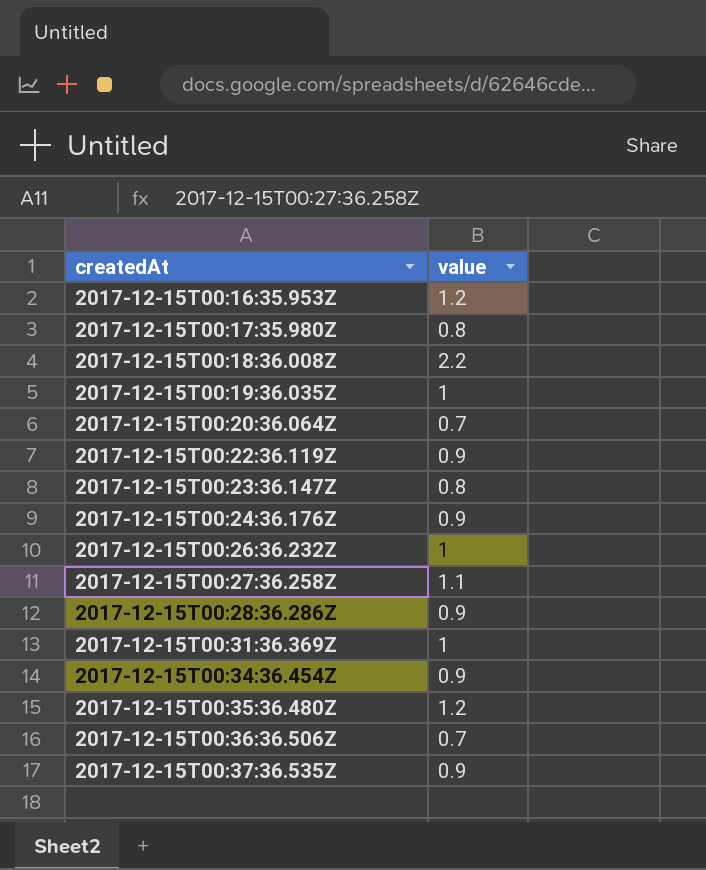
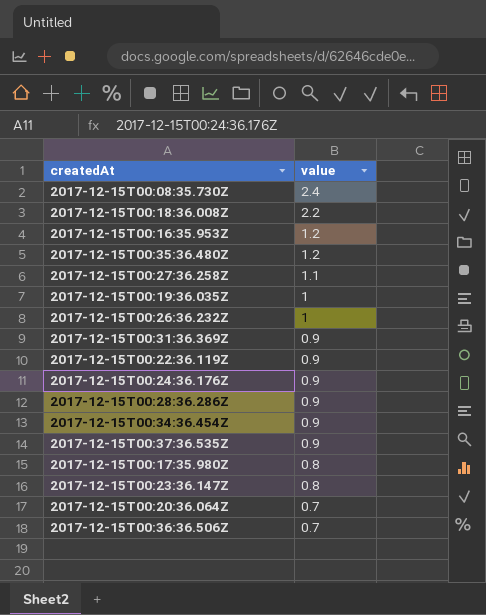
row order: createdAt ascending -> value descending
row 2017-12-15T00:08:35.730Z: none -> 2.4
2017-12-15T00:31:36.369Z | value: 1 -> 0.9

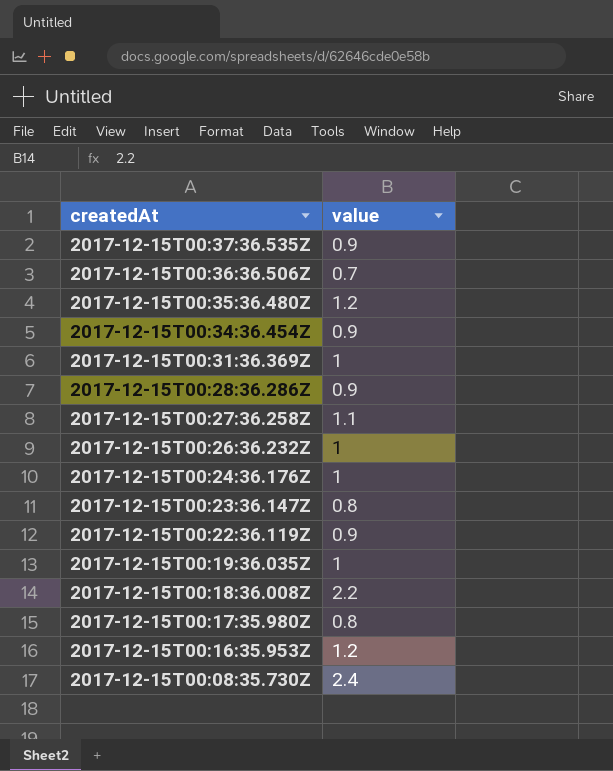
row order: value descending -> createdAt descending
row 2017-12-15T00:20:36.064Z: 0.7 -> none
2017-12-15T00:31:36.369Z | value: 0.9 -> 1
2017-12-15T00:24:36.176Z | value: 0.9 -> 1

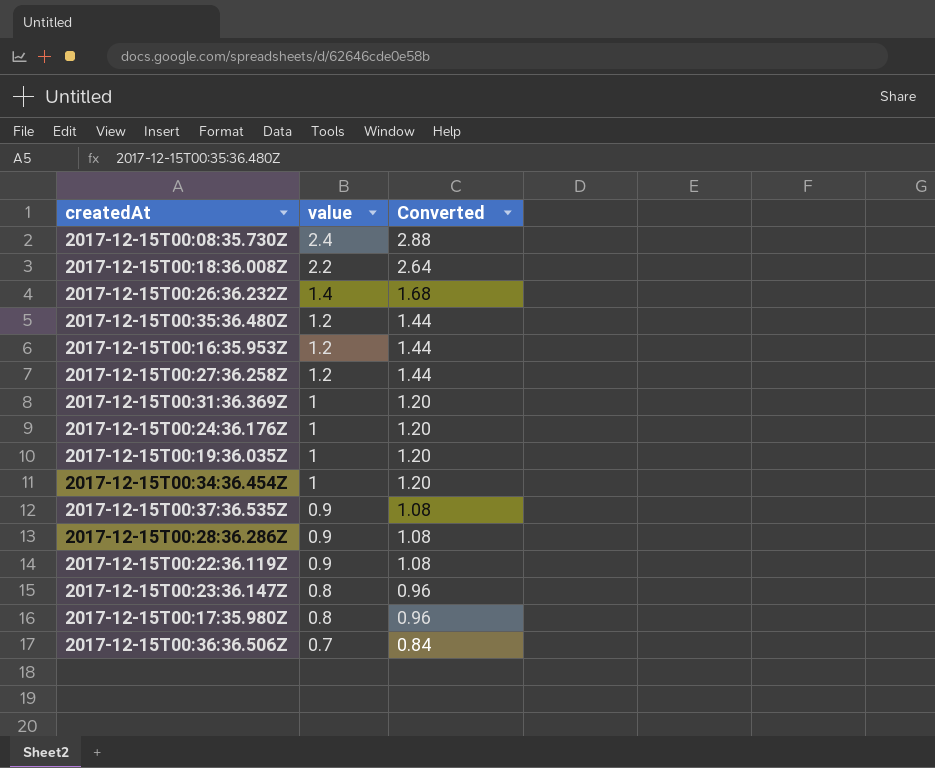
row order: createdAt descending -> value descending
column Converted | formula: none -> [value] * 1.2
2017-12-15T00:26:36.232Z | value: 1 -> 1.4
2017-12-15T00:27:36.258Z | value: 1.1 -> 1.2
2017-12-15T00:34:36.454Z | value: 0.9 -> 1

